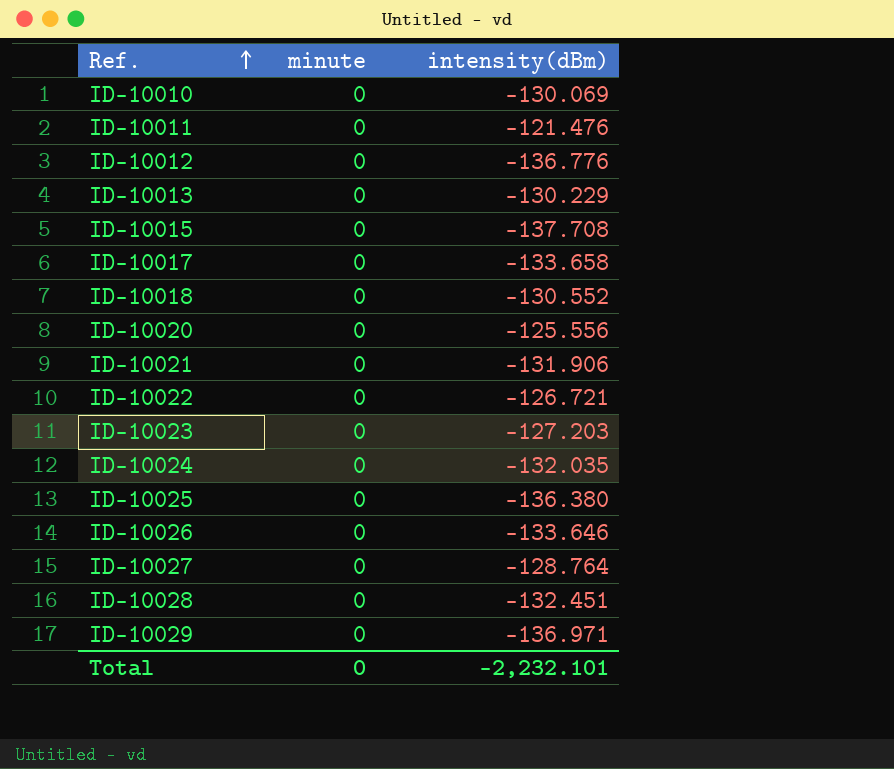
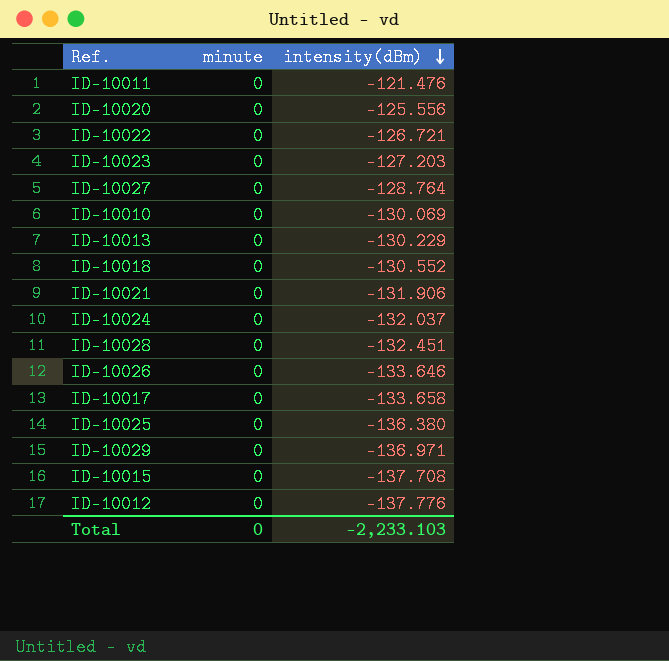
row order: Ref. ascending -> intensity(dBm) descending
ID-10024 | intensity(dBm): -132.035 -> -132.037
ID-10012 | intensity(dBm): -136.776 -> -137.776
Total | intensity(dBm): -2,232.101 -> -2,233.103

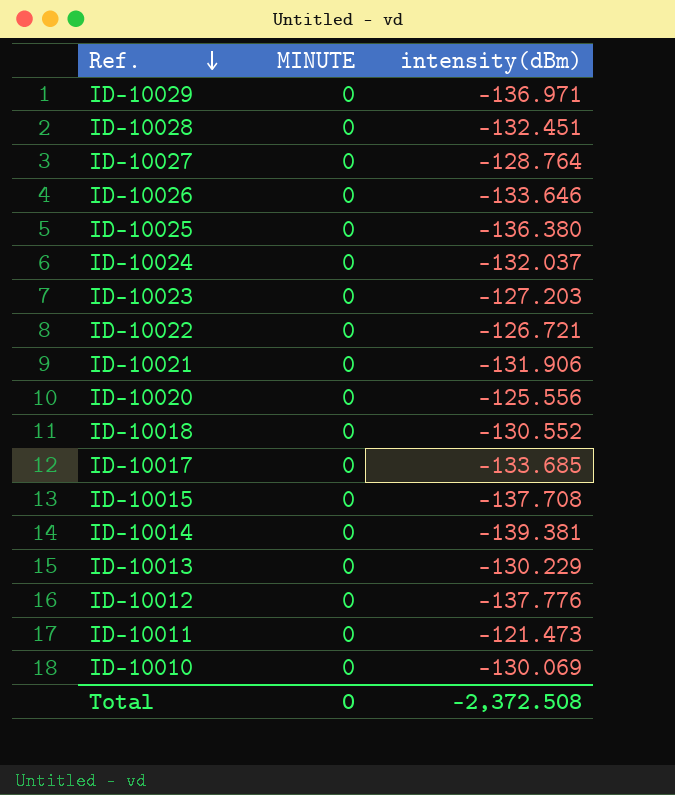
row order: intensity(dBm) descending -> Ref. descending
column name: minute -> MINUTE
ID-10017 | intensity(dBm): -133.658 -> -133.685
row ID-10014: none -> 0 | -139.381
ID-10011 | intensity(dBm): -121.476 -> -121.473
Total | intensity(dBm): -2,233.103 -> -2,372.508

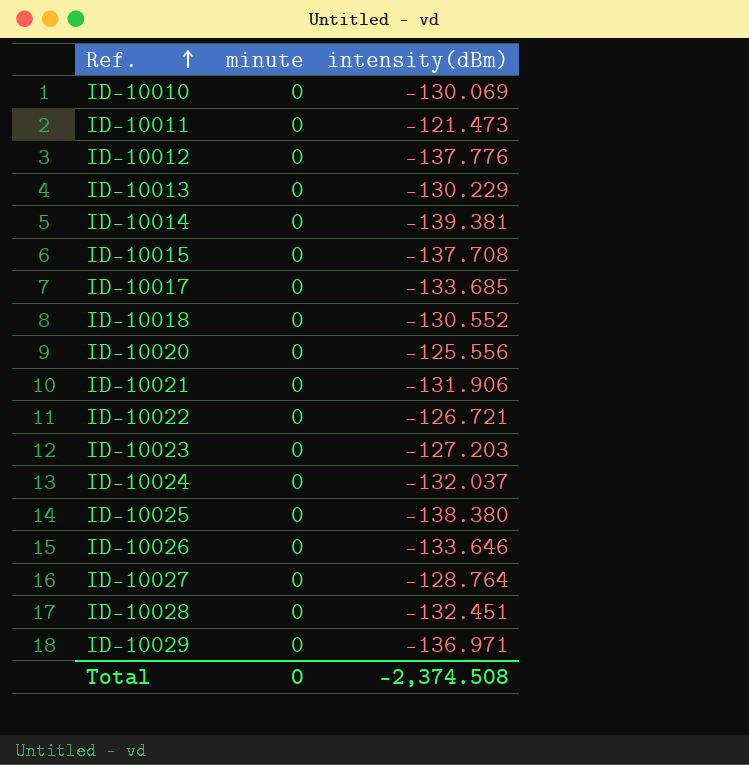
row order: Ref. descending -> Ref. ascending
column name: MINUTE -> minute
ID-10025 | intensity(dBm): -136.380 -> -138.380
Total | intensity(dBm): -2,372.508 -> -2,374.508

